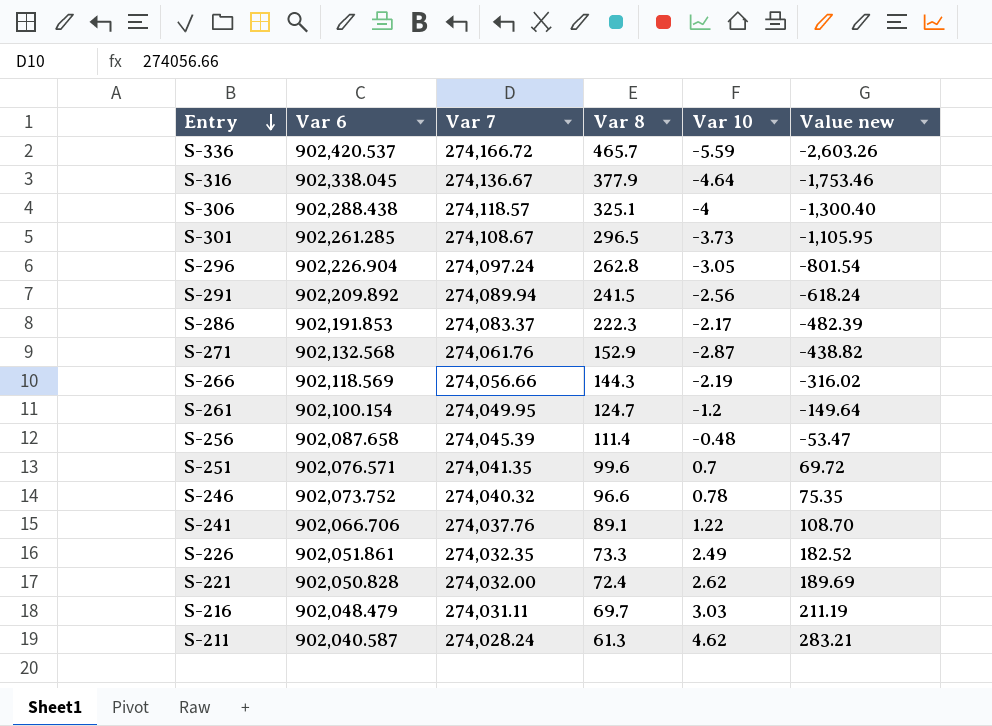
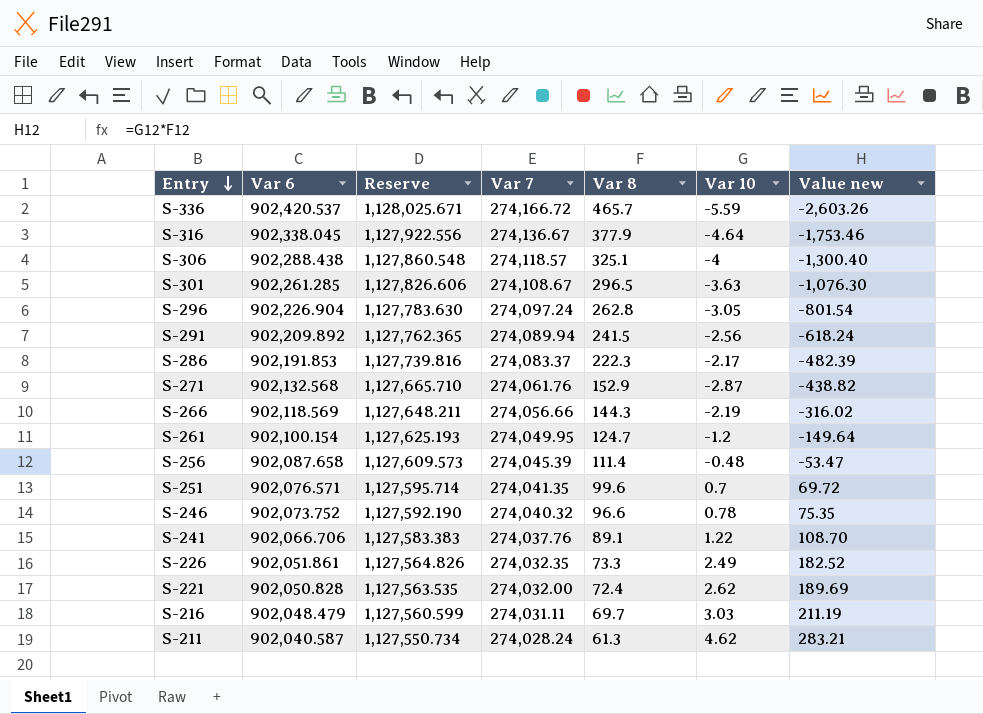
column Reserve | formula: none -> [Var 6] * 1.25
S-301 | Var 10: -3.73 -> -3.63
S-301 | Value new: -1,105.95 -> -1,076.30

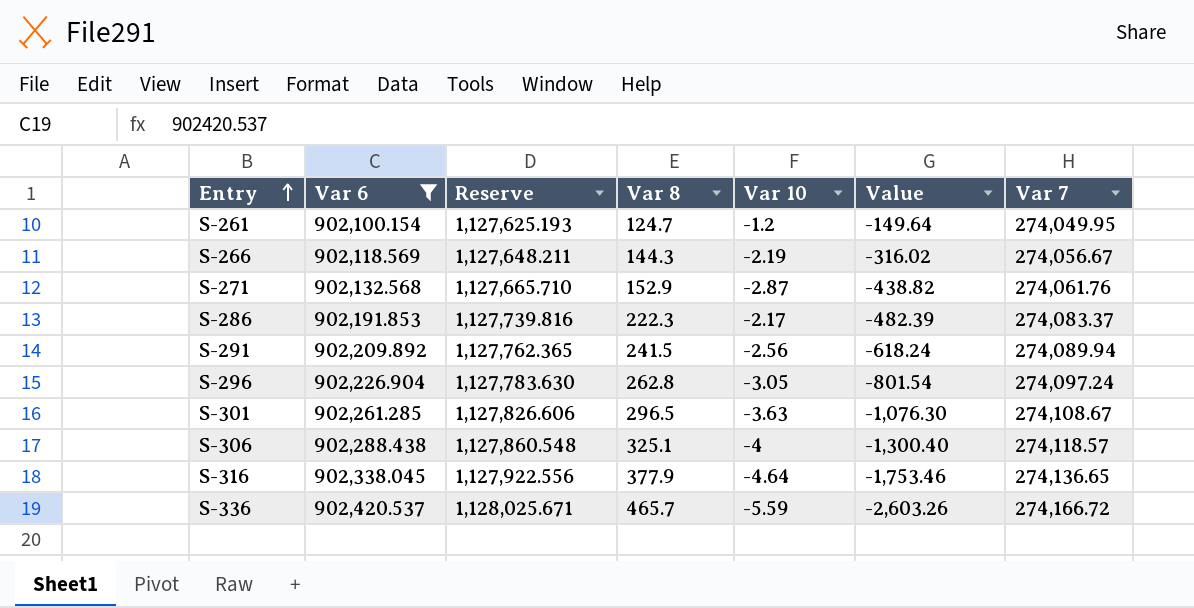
filter: none -> Var 6 >= 902,100.154
row order: Entry descending -> Entry ascending
column name: Value new -> Value
column Var 7 | position: 4 -> 7
S-266 | Var 7: 274,056.66 -> 274,056.67
S-316 | Var 7: 274,136.67 -> 274,136.65

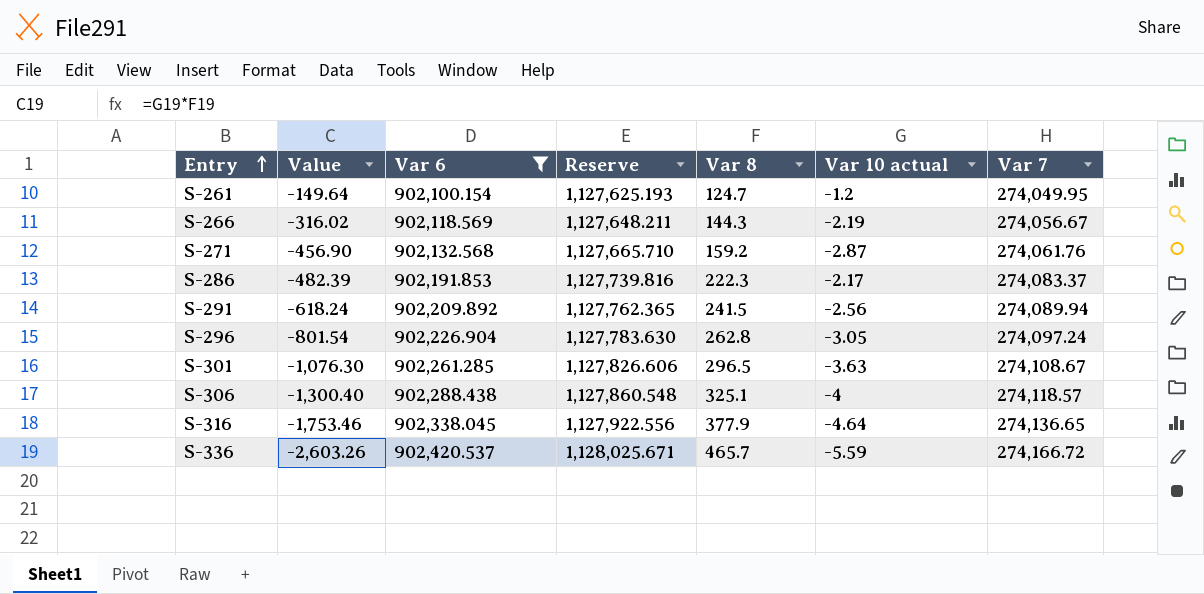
column Value | position: 6 -> 2
column name: Var 10 -> Var 10 actual
S-271 | Value: -438.82 -> -456.90
S-271 | Var 8: 152.9 -> 159.2

